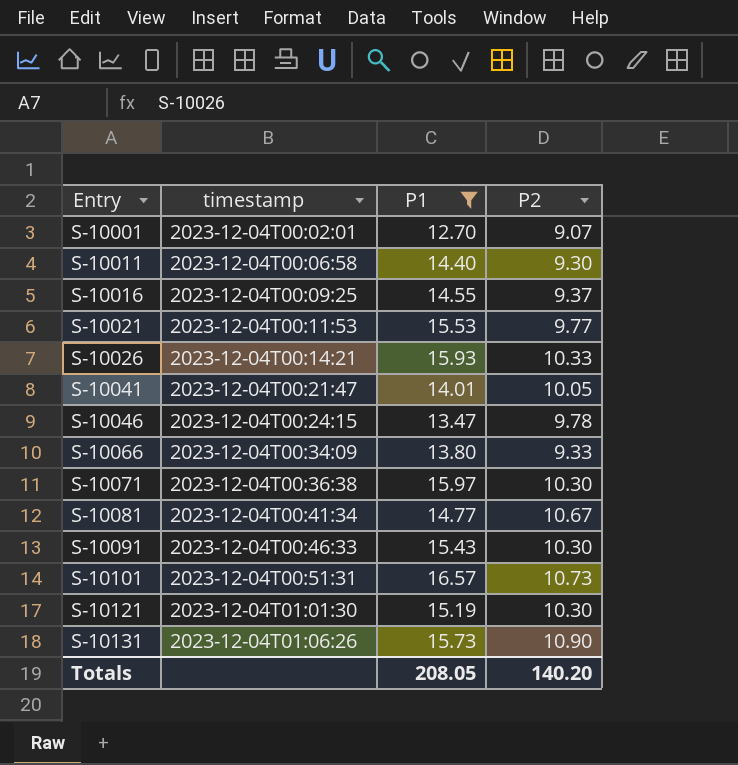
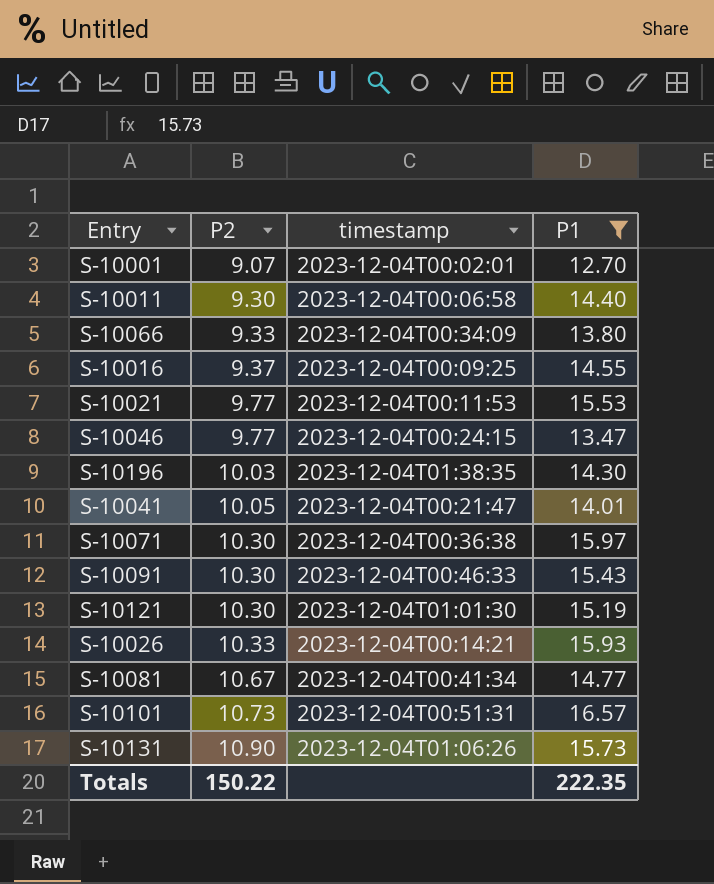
row order: Entry ascending -> P2 ascending
column P2 | position: 4 -> 2
S-10046 | P2: 9.78 -> 9.77
row S-10196: none -> 10.03 | 2023-12-04T01:38:35 | 14.30
Totals | P2: 140.20 -> 150.22
Totals | P1: 208.05 -> 222.35

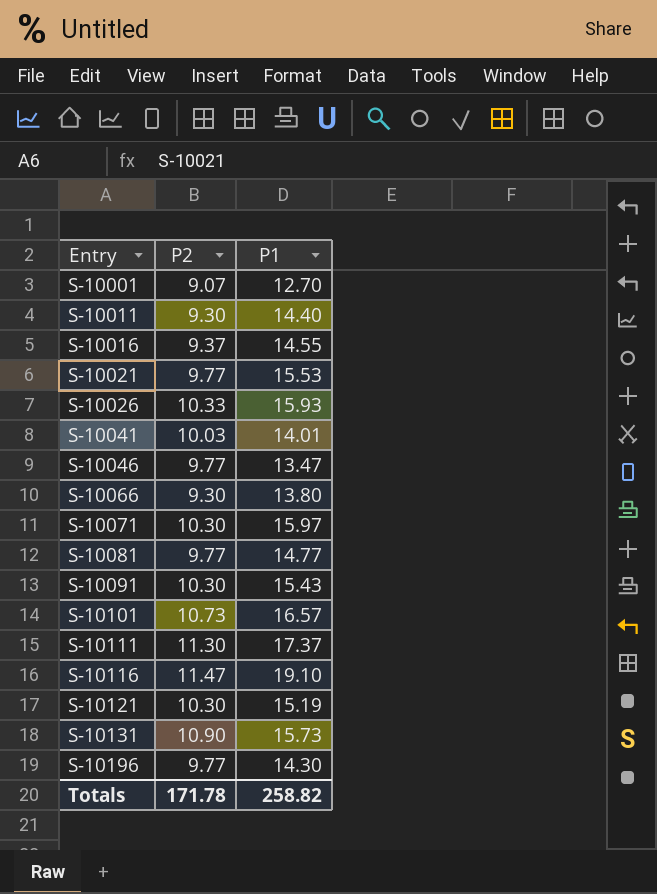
filter: P1 <= 16.57 -> none
row order: P2 ascending -> Entry ascending
column timestamp | position: 3 -> none
S-10041 | P2: 10.05 -> 10.03
S-10066 | P2: 9.33 -> 9.30
S-10081 | P2: 10.67 -> 9.77
S-10196 | P2: 10.03 -> 9.77
Totals | P2: 150.22 -> 171.78
Totals | P1: 222.35 -> 258.82

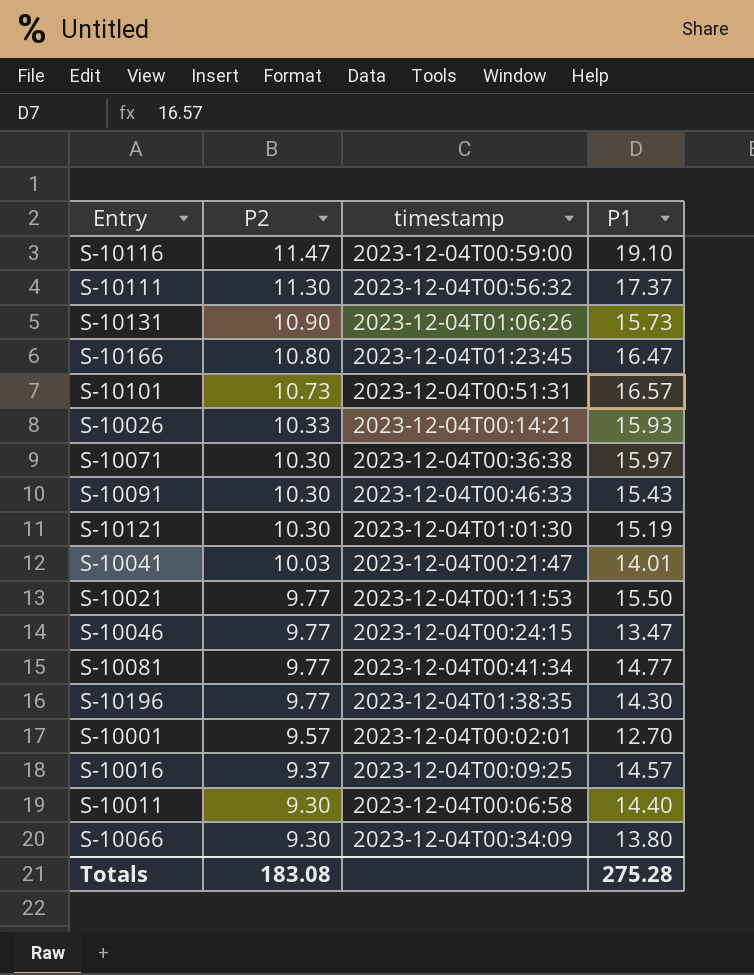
row order: Entry ascending -> P2 descending
column timestamp | position: none -> 3
row S-10166: none -> 10.80 | 2023-12-04T01:23:45 | 16.47
S-10021 | P1: 15.53 -> 15.50
S-10001 | P2: 9.07 -> 9.57
S-10016 | P1: 14.55 -> 14.57
Totals | P2: 171.78 -> 183.08
Totals | P1: 258.82 -> 275.28

